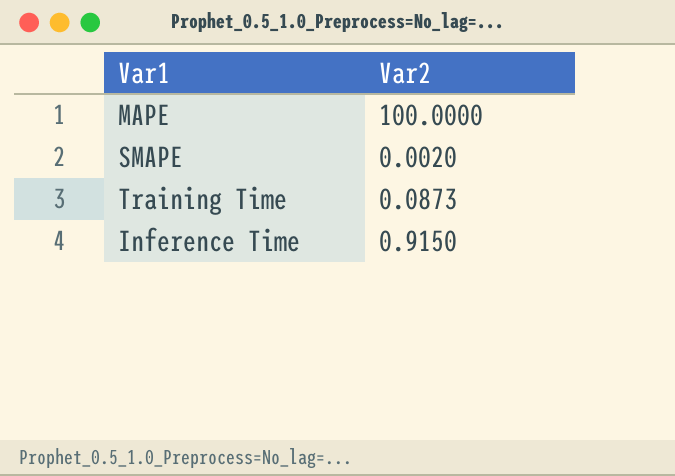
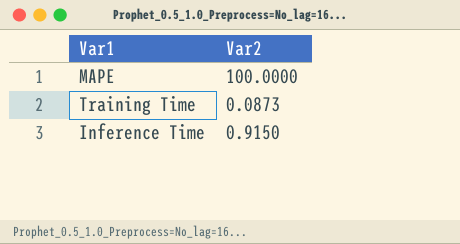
row SMAPE: 0.0020 -> none

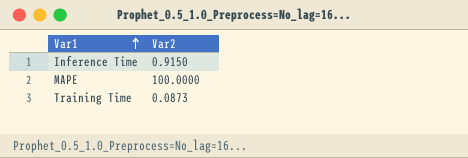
row order: none -> Var1 ascending

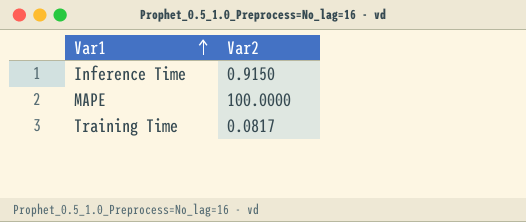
Training Time | Var2: 0.0873 -> 0.0817

